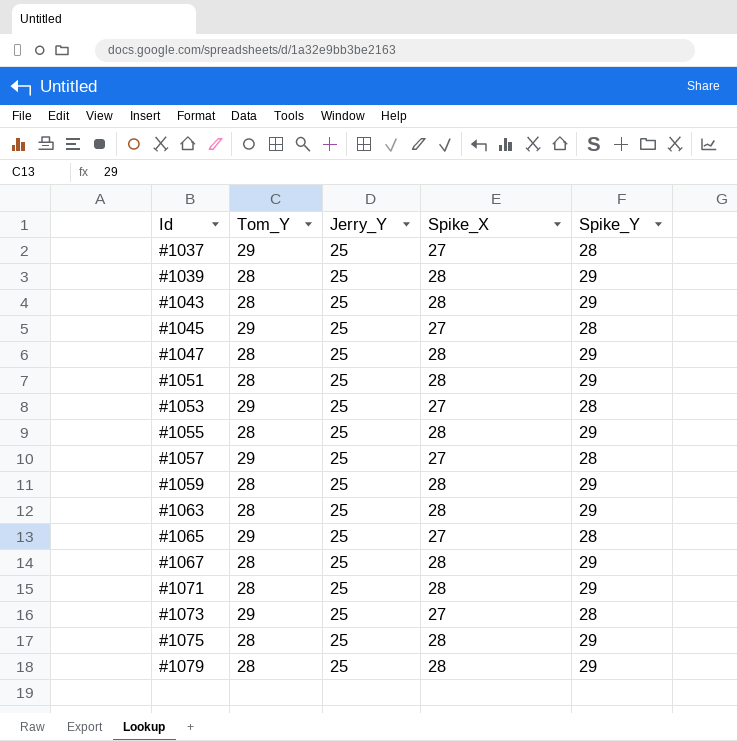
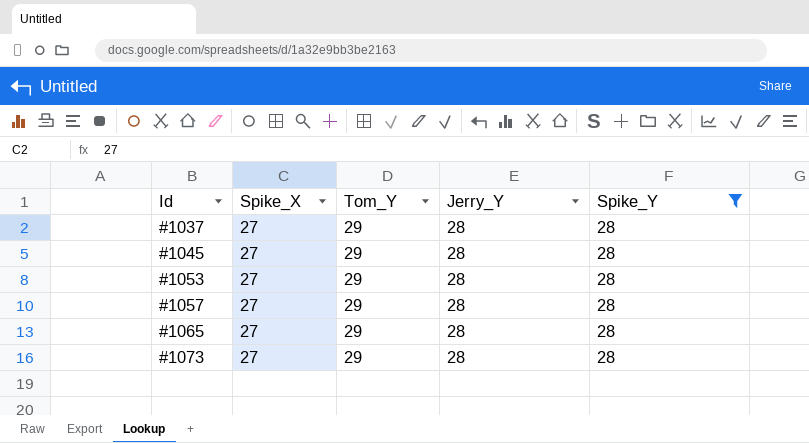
filter: none -> Spike_Y = 28
column Spike_X | position: 4 -> 2
#1037 | Jerry_Y: 25 -> 28
#1045 | Jerry_Y: 25 -> 28
#1053 | Jerry_Y: 25 -> 28
#1057 | Jerry_Y: 25 -> 28
#1065 | Jerry_Y: 25 -> 28
#1073 | Jerry_Y: 25 -> 28

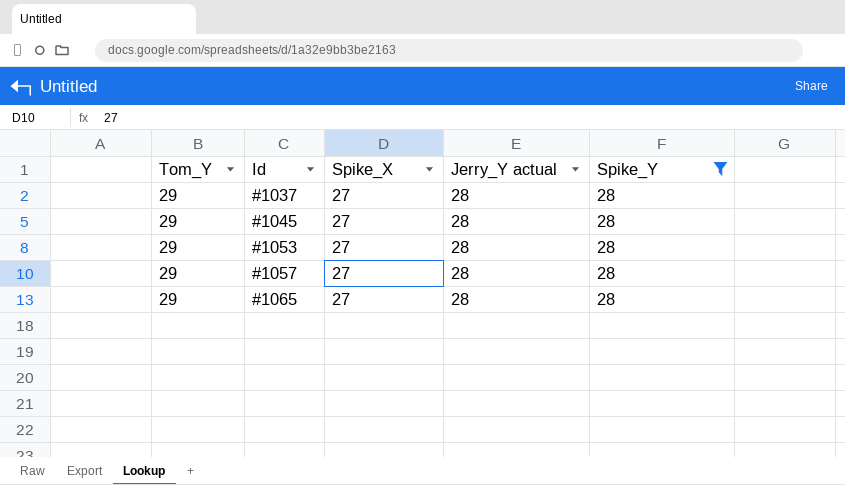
column Tom_Y | position: 3 -> 1
column name: Jerry_Y -> Jerry_Y actual
row #1073: 27 | 29 | 28 | 28 -> none

